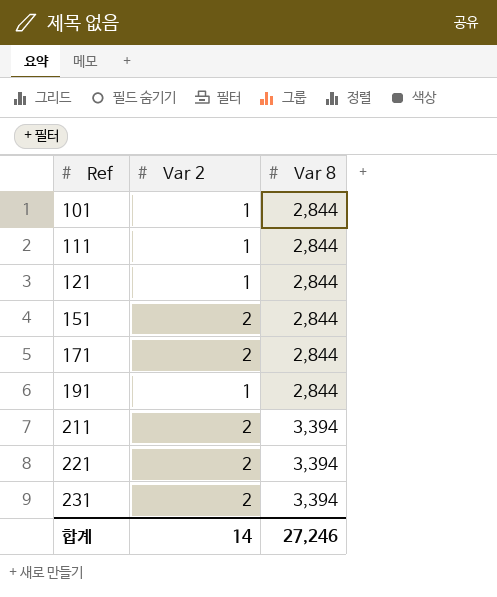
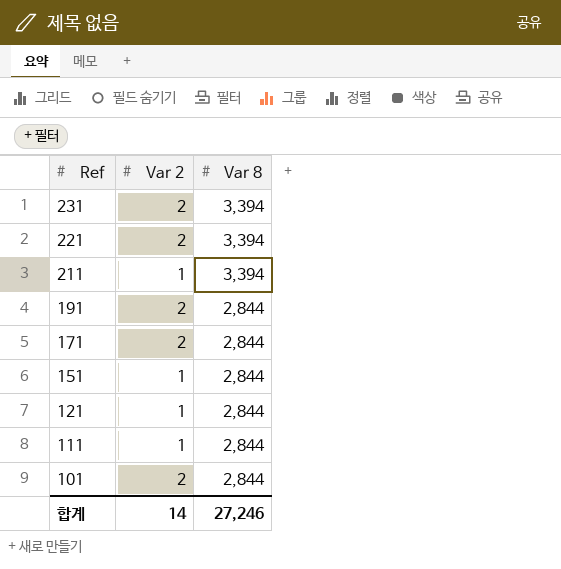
row order: Ref ascending -> Ref descending
211 | Var 2: 2 -> 1
191 | Var 2: 1 -> 2
151 | Var 2: 2 -> 1
101 | Var 2: 1 -> 2

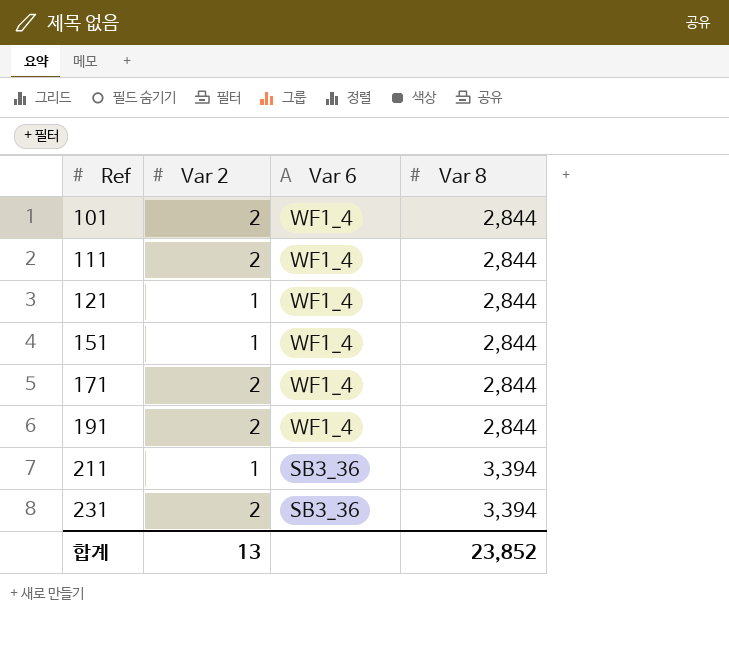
row order: Ref descending -> Ref ascending
column Var 6 | position: none -> 3
row 221: 2 | 3,394 -> none
111 | Var 2: 1 -> 2
합계 | Var 2: 14 -> 13
합계 | Var 8: 27,246 -> 23,852

